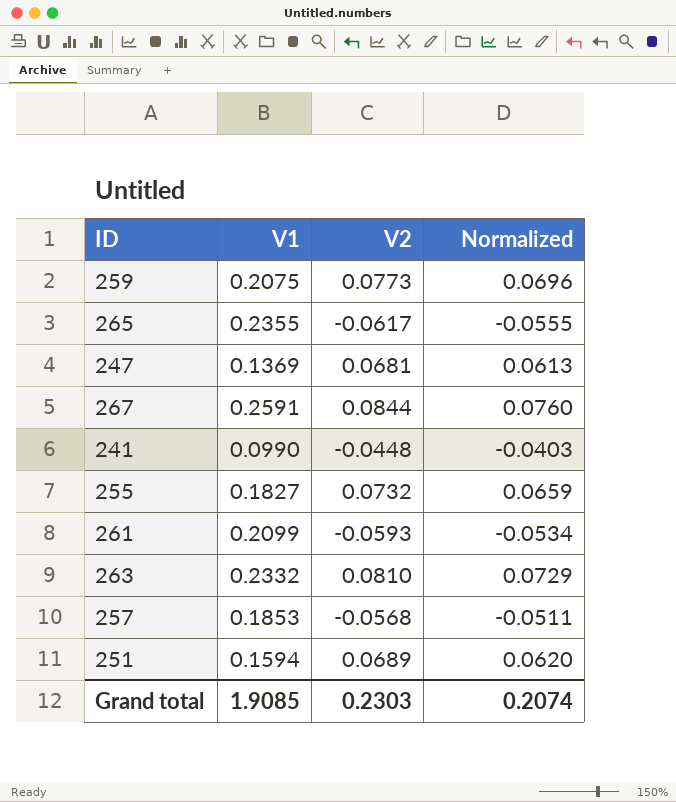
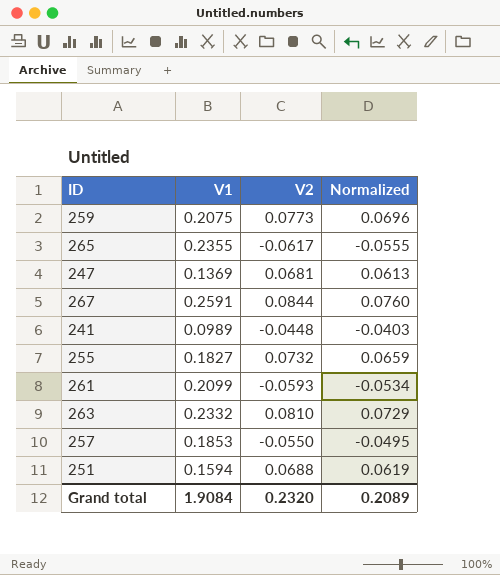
241 | V1: 0.0990 -> 0.0989
257 | V2: -0.0568 -> -0.0550
257 | Normalized: -0.0511 -> -0.0495
251 | V2: 0.0689 -> 0.0688
251 | Normalized: 0.0620 -> 0.0619
Grand total | V1: 1.9085 -> 1.9084
Grand total | V2: 0.2303 -> 0.2320
Grand total | Normalized: 0.2074 -> 0.2089

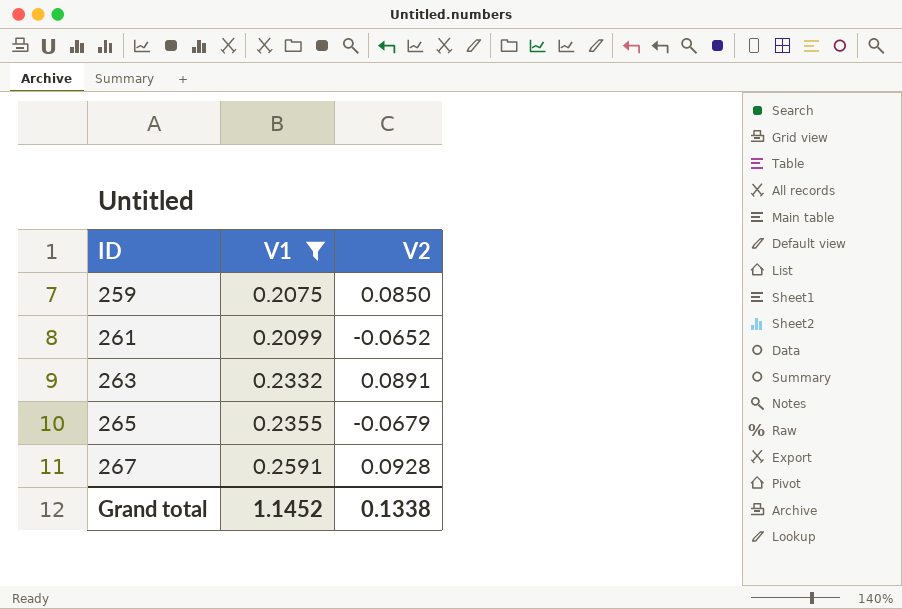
filter: none -> V1 >= 0.2075
row order: none -> ID ascending
column Normalized | formula: [V2] * 0.9 -> none
259 | V2: 0.0773 -> 0.0850
261 | V2: -0.0593 -> -0.0652
263 | V2: 0.0810 -> 0.0891
265 | V2: -0.0617 -> -0.0679
267 | V2: 0.0844 -> 0.0928
Grand total | V1: 1.9084 -> 1.1452
Grand total | V2: 0.2320 -> 0.1338

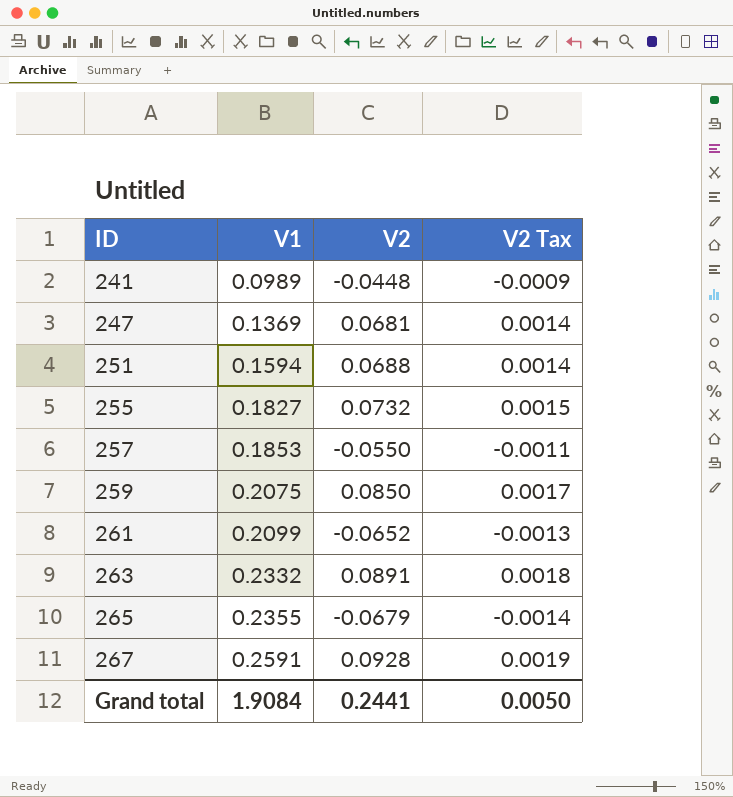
filter: V1 >= 0.2075 -> none
column V2 Tax | formula: none -> [V2] * 0.02
Grand total | V1: 1.1452 -> 1.9084
Grand total | V2: 0.1338 -> 0.2441

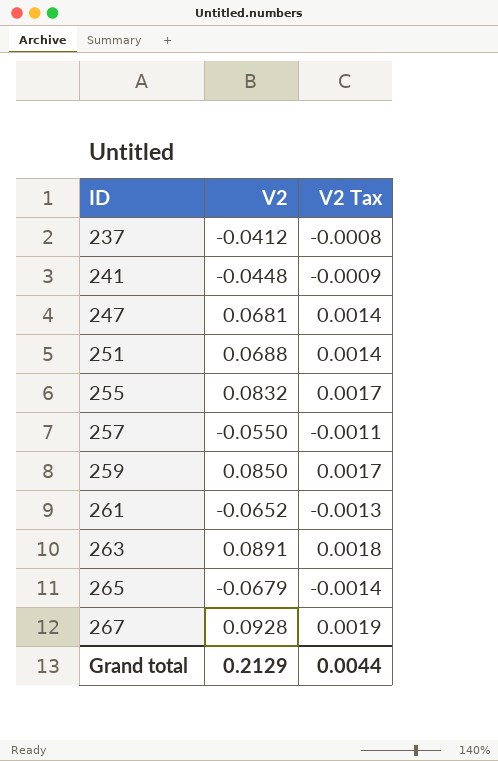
column V1 | position: 2 -> none
row 237: none -> -0.0412 | -0.0008
255 | V2: 0.0732 -> 0.0832
255 | V2 Tax: 0.0015 -> 0.0017
Grand total | V2: 0.2441 -> 0.2129
Grand total | V2 Tax: 0.0050 -> 0.0044

